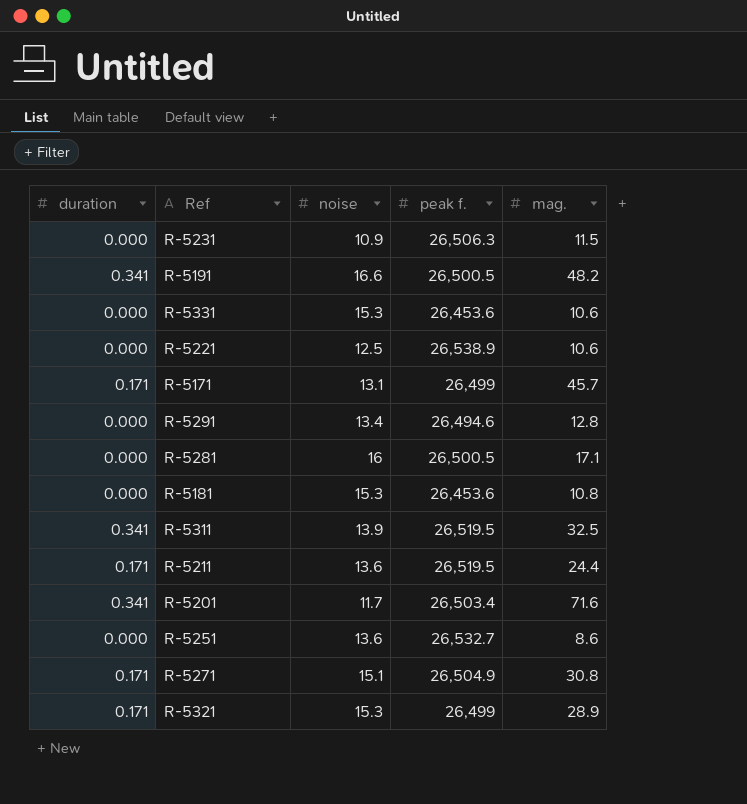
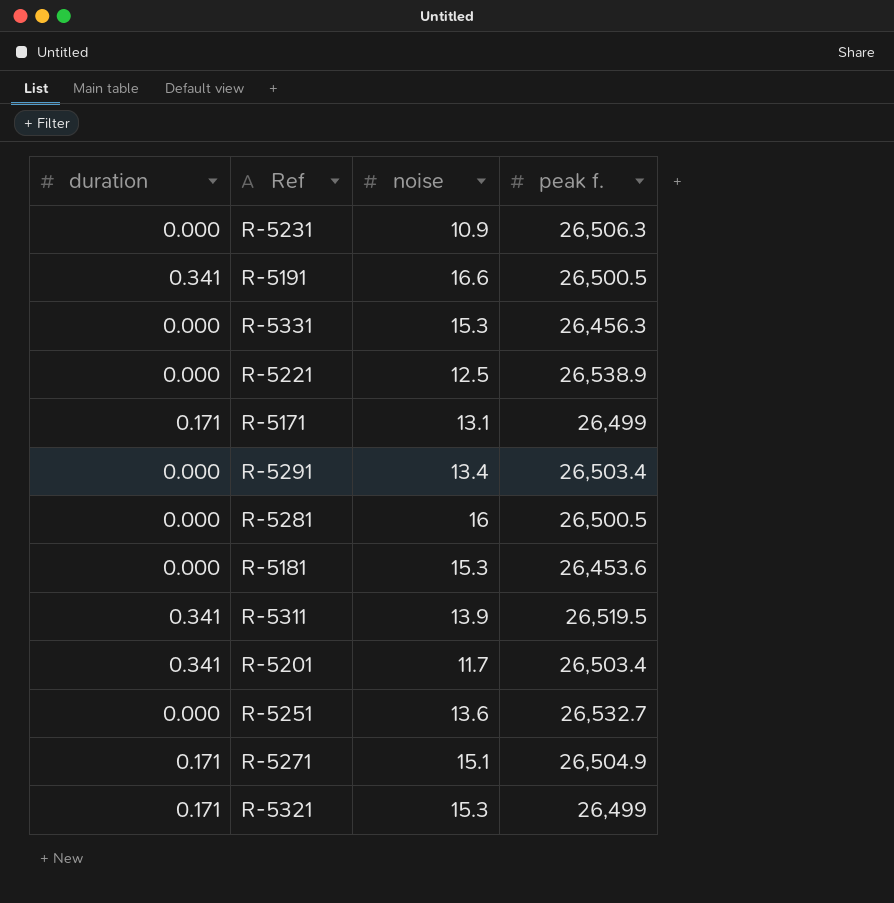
column mag. | position: 5 -> none
row R-5211: 0.171 | 13.6 | 26,519.5 | 24.4 -> none
R-5331 | peak f.: 26,453.6 -> 26,456.3
R-5291 | peak f.: 26,494.6 -> 26,503.4

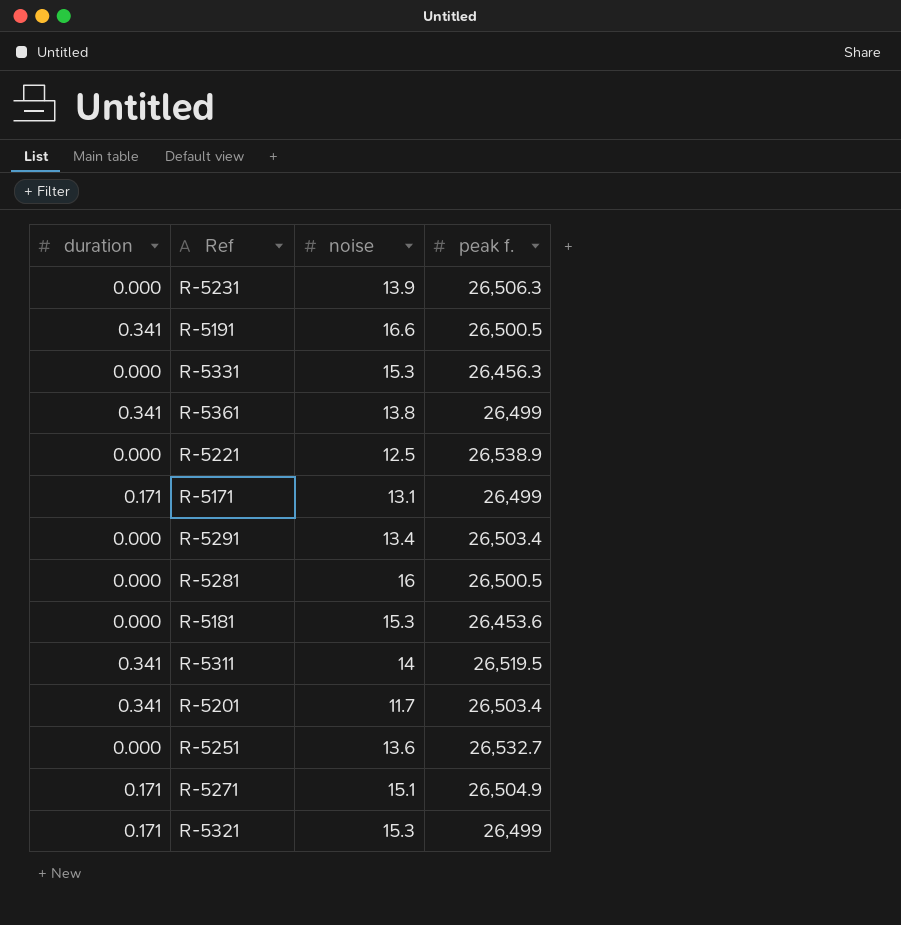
R-5231 | noise: 10.9 -> 13.9
row R-5361: none -> 0.341 | 13.8 | 26,499
R-5311 | noise: 13.9 -> 14

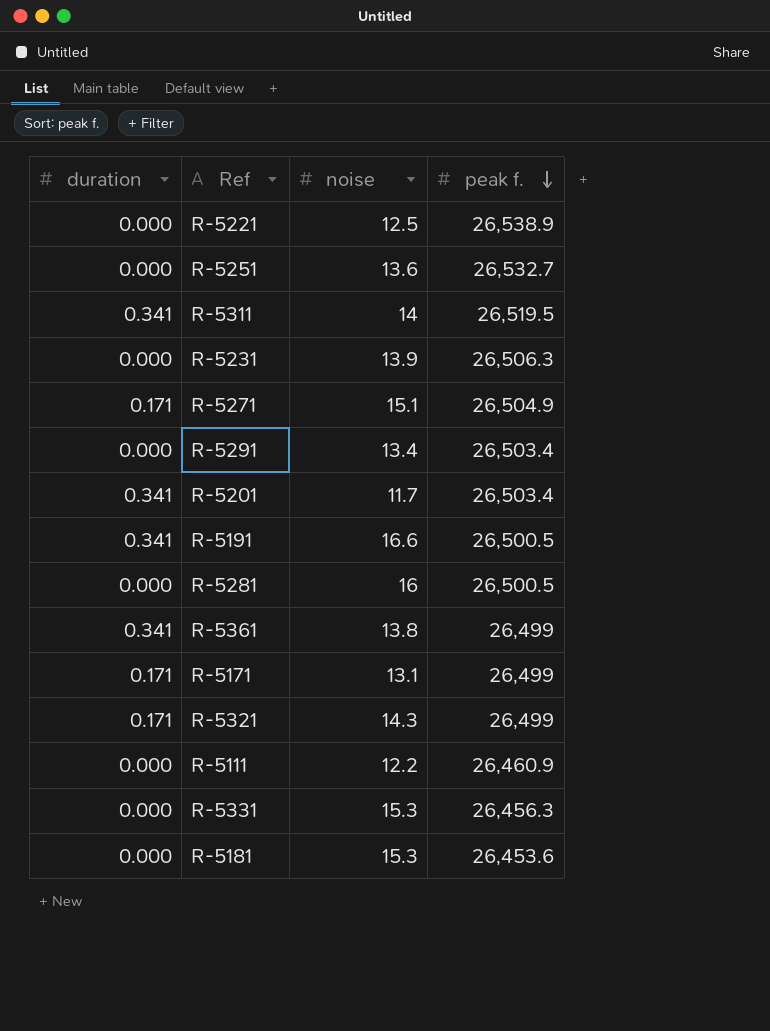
row order: none -> peak f. descending
R-5321 | noise: 15.3 -> 14.3
row R-5111: none -> 0.000 | 12.2 | 26,460.9

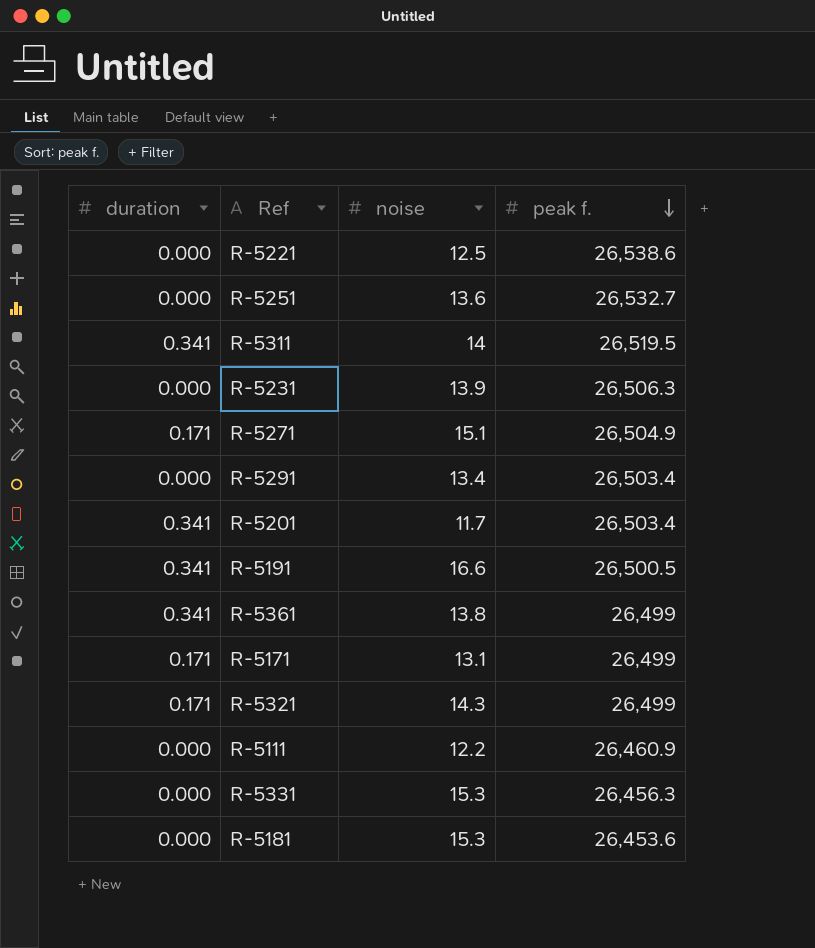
row R-5281: 0.000 | 16 | 26,500.5 -> none
R-5221 | peak f.: 26,538.9 -> 26,538.6

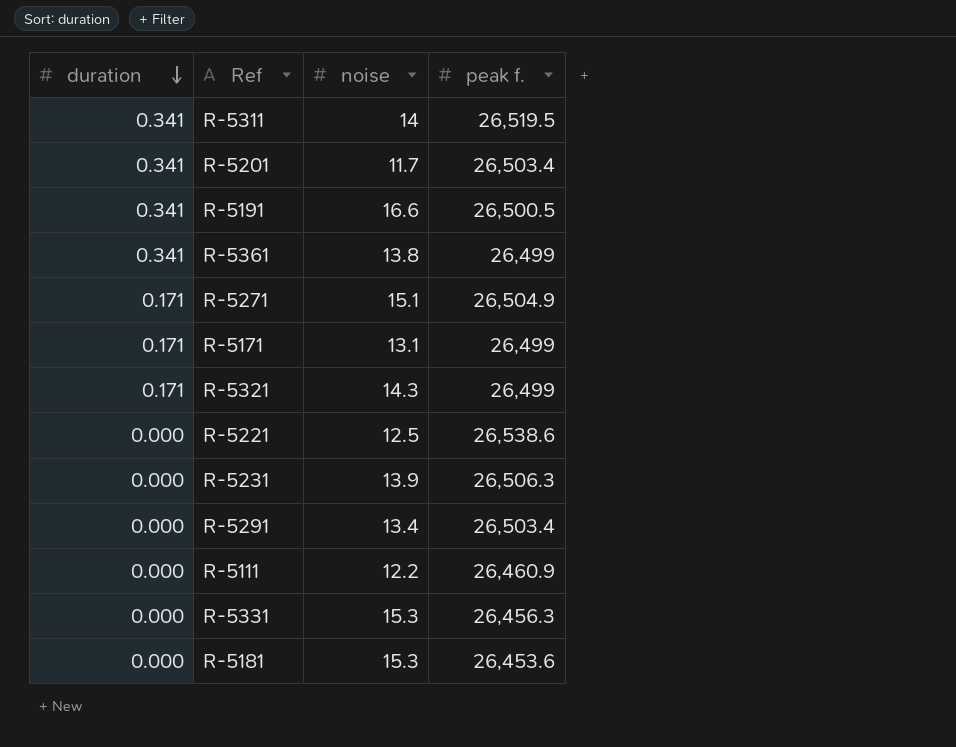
row order: peak f. descending -> duration descending
row R-5251: 0.000 | 13.6 | 26,532.7 -> none

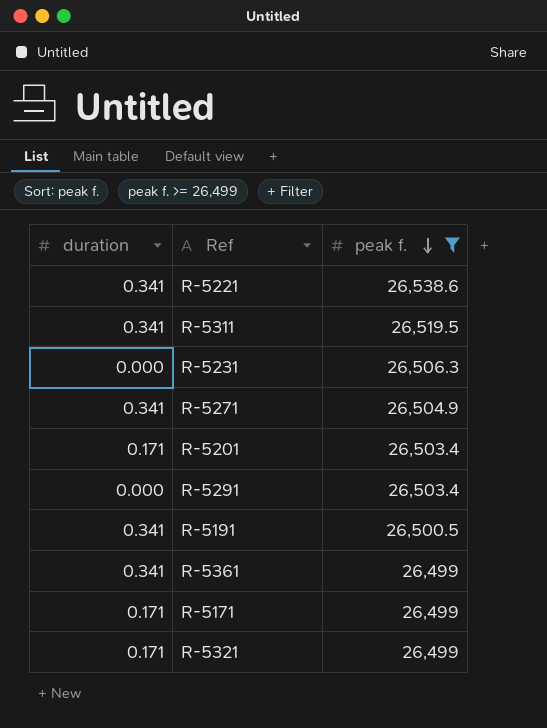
filter: none -> peak f. >= 26,499
row order: duration descending -> peak f. descending
column noise | position: 3 -> none
R-5221 | duration: 0.000 -> 0.341
R-5271 | duration: 0.171 -> 0.341
R-5201 | duration: 0.341 -> 0.171

